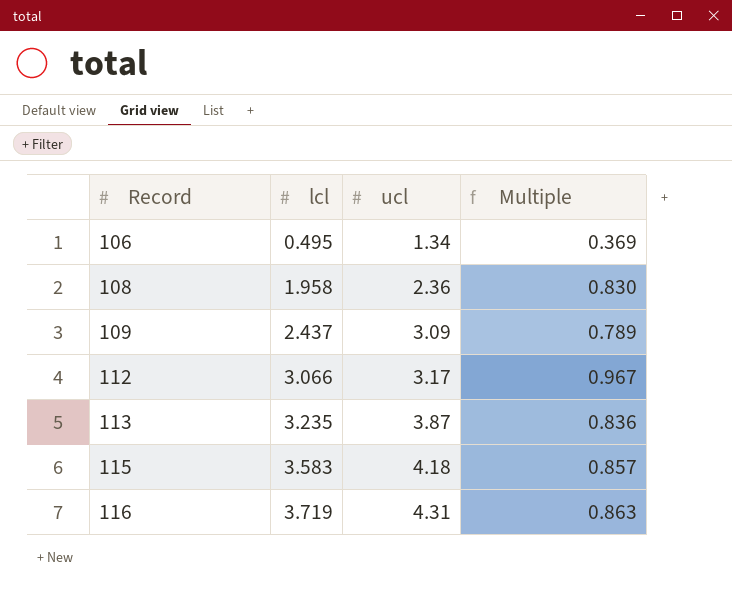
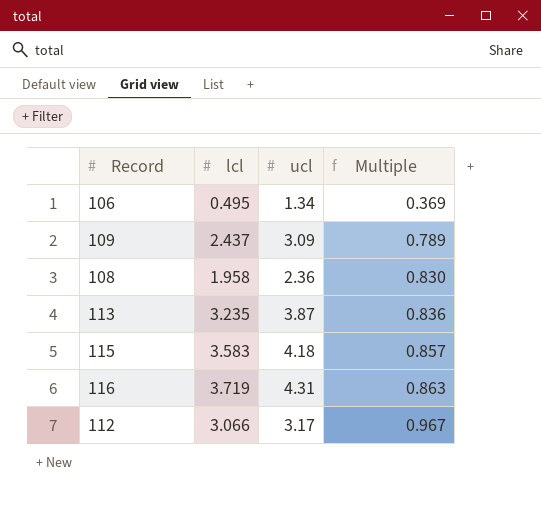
row order: Record ascending -> Multiple ascending

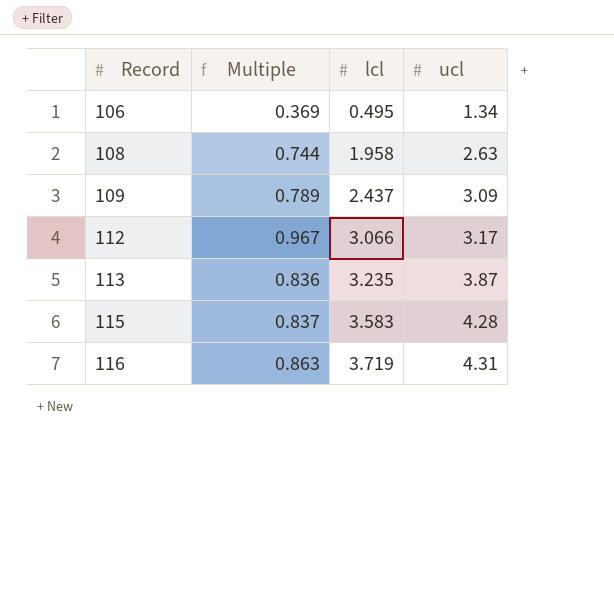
row order: Multiple ascending -> Record ascending
column Multiple | position: 4 -> 2
108 | Multiple: 0.830 -> 0.744
108 | ucl: 2.36 -> 2.63
115 | Multiple: 0.857 -> 0.837
115 | ucl: 4.18 -> 4.28

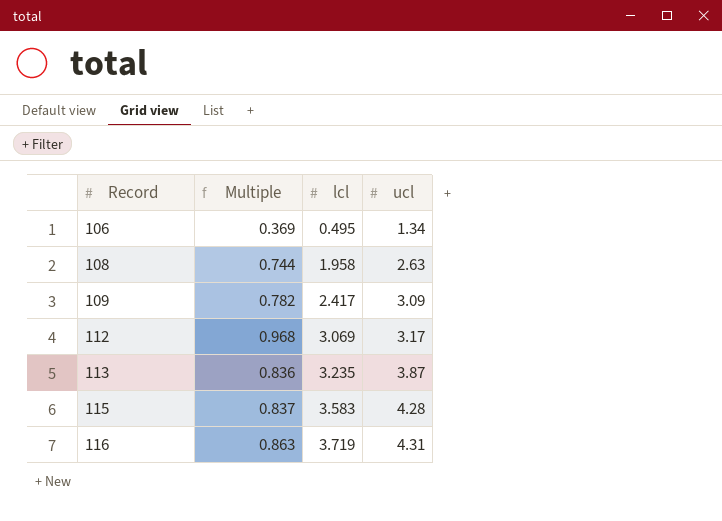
109 | Multiple: 0.789 -> 0.782
109 | lcl: 2.437 -> 2.417
112 | Multiple: 0.967 -> 0.968
112 | lcl: 3.066 -> 3.069

